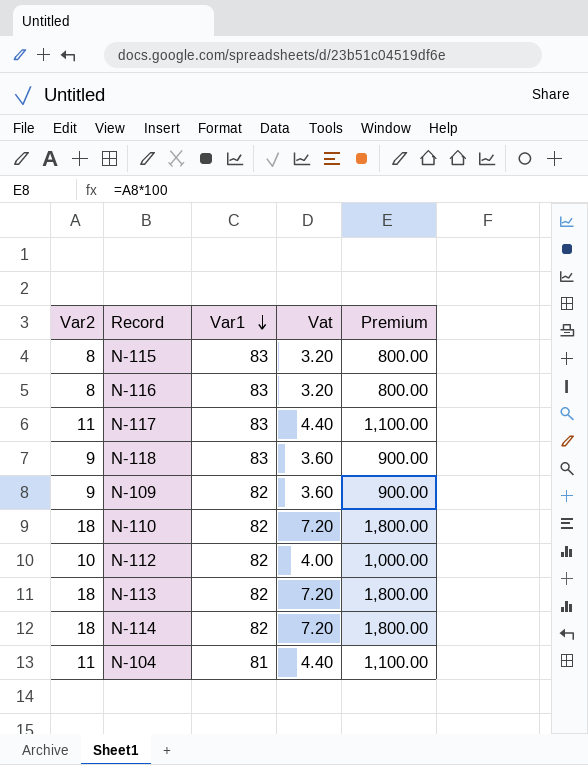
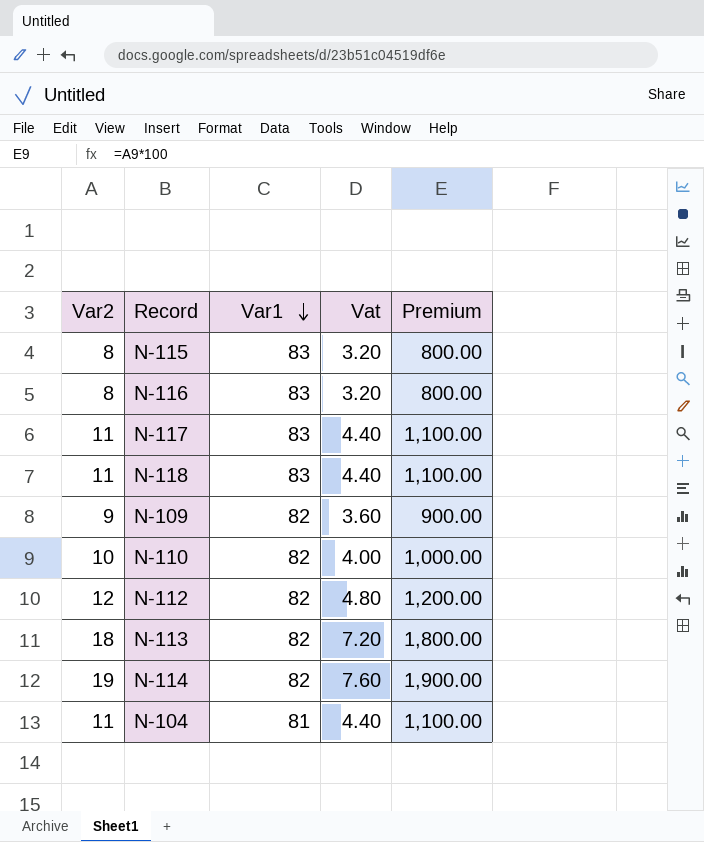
N-118 | Var2: 9 -> 11
N-118 | Vat: 3.60 -> 4.40
N-118 | Premium: 900.00 -> 1,100.00
N-110 | Var2: 18 -> 10
N-110 | Vat: 7.20 -> 4.00
N-110 | Premium: 1,800.00 -> 1,000.00
N-112 | Var2: 10 -> 12
N-112 | Vat: 4.00 -> 4.80
N-112 | Premium: 1,000.00 -> 1,200.00
N-114 | Var2: 18 -> 19
N-114 | Vat: 7.20 -> 7.60
N-114 | Premium: 1,800.00 -> 1,900.00

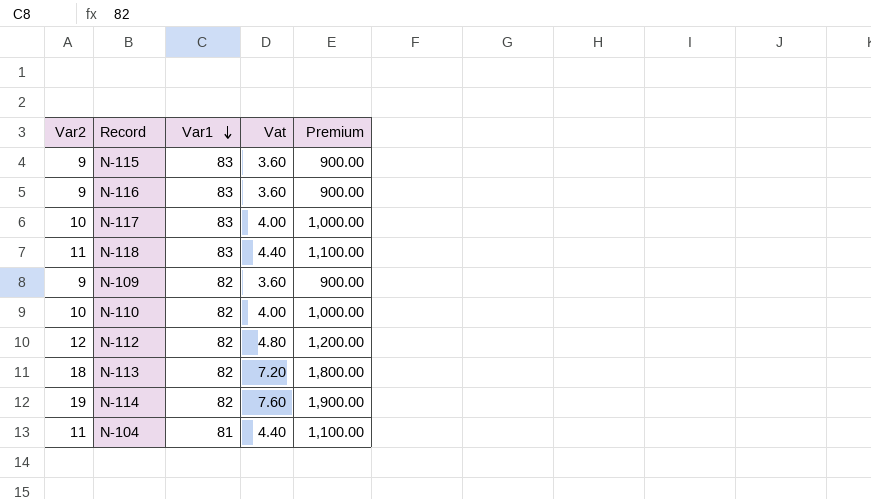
N-115 | Var2: 8 -> 9
N-115 | Vat: 3.20 -> 3.60
N-115 | Premium: 800.00 -> 900.00
N-116 | Var2: 8 -> 9
N-116 | Vat: 3.20 -> 3.60
N-116 | Premium: 800.00 -> 900.00
N-117 | Var2: 11 -> 10
N-117 | Vat: 4.40 -> 4.00
N-117 | Premium: 1,100.00 -> 1,000.00

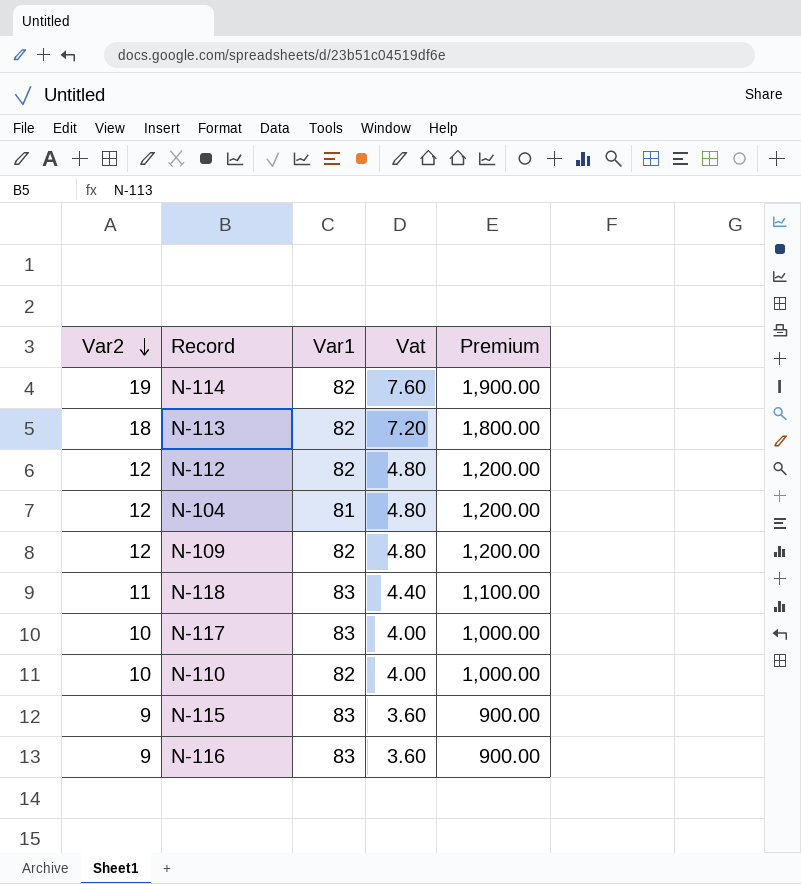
row order: Var1 descending -> Var2 descending
N-104 | Var2: 11 -> 12
N-104 | Vat: 4.40 -> 4.80
N-104 | Premium: 1,100.00 -> 1,200.00
N-109 | Var2: 9 -> 12
N-109 | Vat: 3.60 -> 4.80
N-109 | Premium: 900.00 -> 1,200.00

